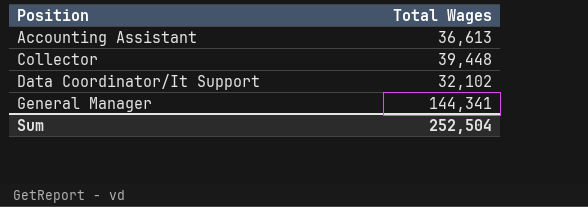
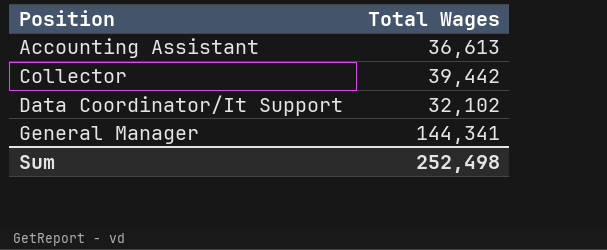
Collector | Total Wages: 39,448 -> 39,442
Sum | Total Wages: 252,504 -> 252,498

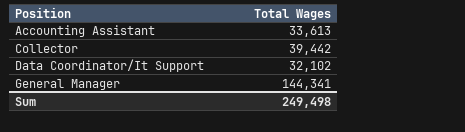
Accounting Assistant | Total Wages: 36,613 -> 33,613
Sum | Total Wages: 252,498 -> 249,498

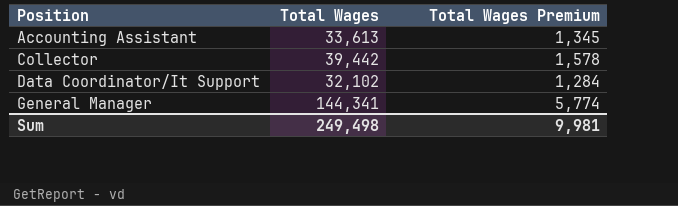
column Total Wages Premium | formula: none -> [Total Wages] * 0.04

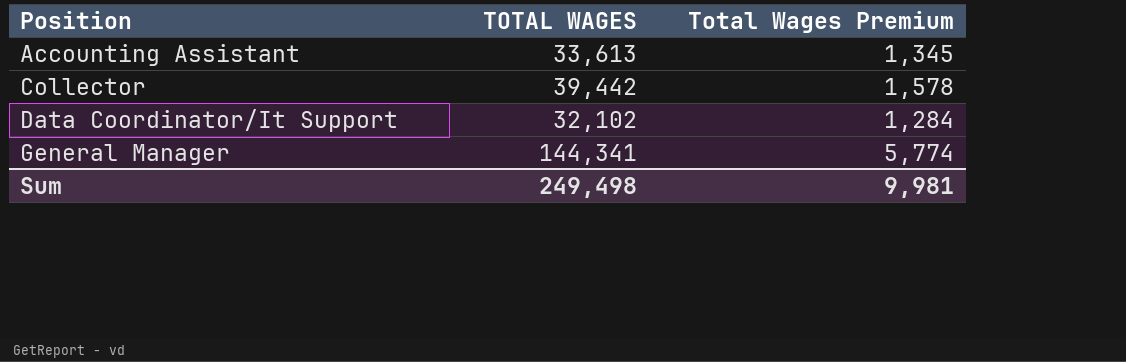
column name: Total Wages -> TOTAL WAGES

